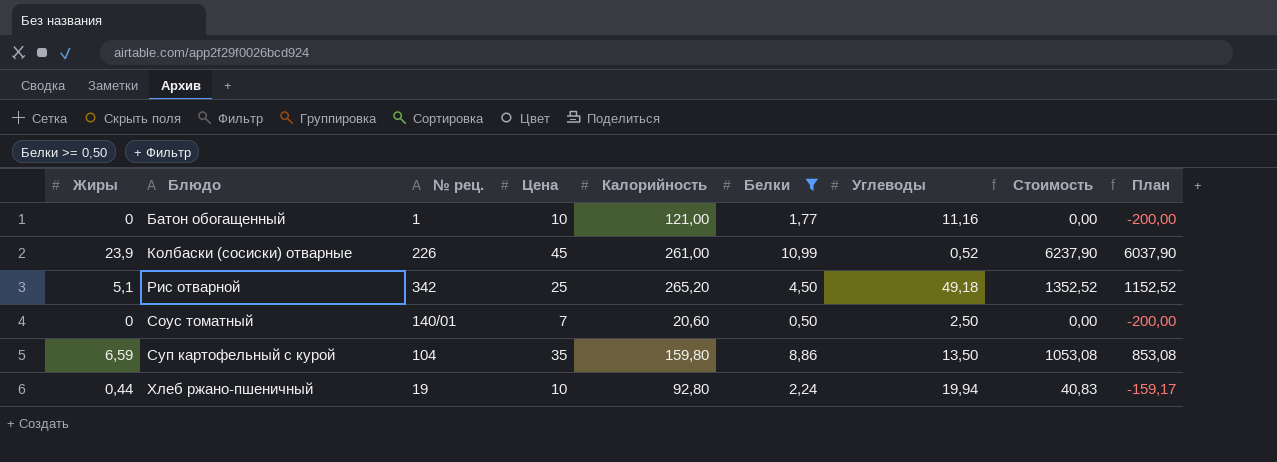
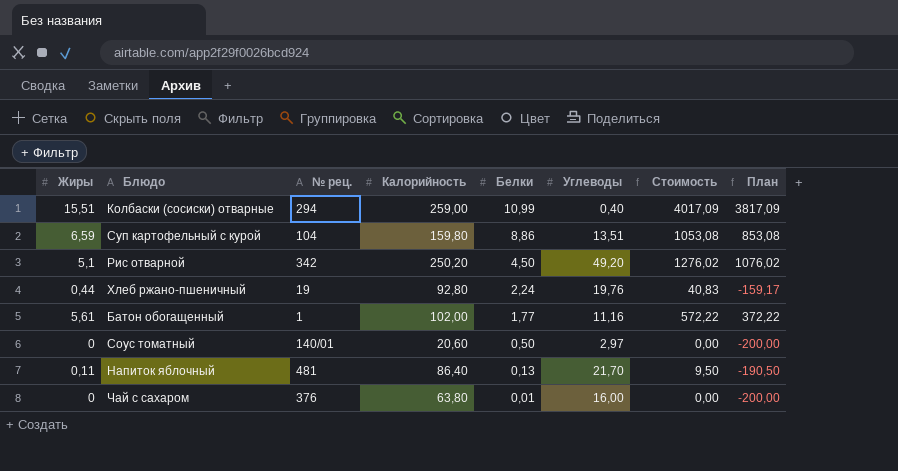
filter: Белки >= 0,50 -> none
row order: Блюдо ascending -> Белки descending
column Цена | position: 4 -> none
Колбаски (сосиски) отварные | Жиры: 23,9 -> 15,51
Колбаски (сосиски) отварные | № рец.: 226 -> 294
Колбаски (сосиски) отварные | Калорийность: 261,00 -> 259,00
Колбаски (сосиски) отварные | Углеводы: 0,52 -> 0,40
Колбаски (сосиски) отварные | Стоимость: 6237,90 -> 4017,09
Колбаски (сосиски) отварные | План: 6037,90 -> 3817,09
Суп картофельный с курой | Углеводы: 13,50 -> 13,51
Рис отварной | Калорийность: 265,20 -> 250,20
Рис отварной | Углеводы: 49,18 -> 49,20
Рис отварной | Стоимость: 1352,52 -> 1276,02
Рис отварной | План: 1152,52 -> 1076,02
Хлеб ржано-пшеничный | Углеводы: 19,94 -> 19,76
Батон обогащенный | Жиры: 0 -> 5,61
Батон обогащенный | Калорийность: 121,00 -> 102,00
Батон обогащенный | Стоимость: 0,00 -> 572,22
Батон обогащенный | План: -200,00 -> 372,22
Соус томатный | Углеводы: 2,50 -> 2,97

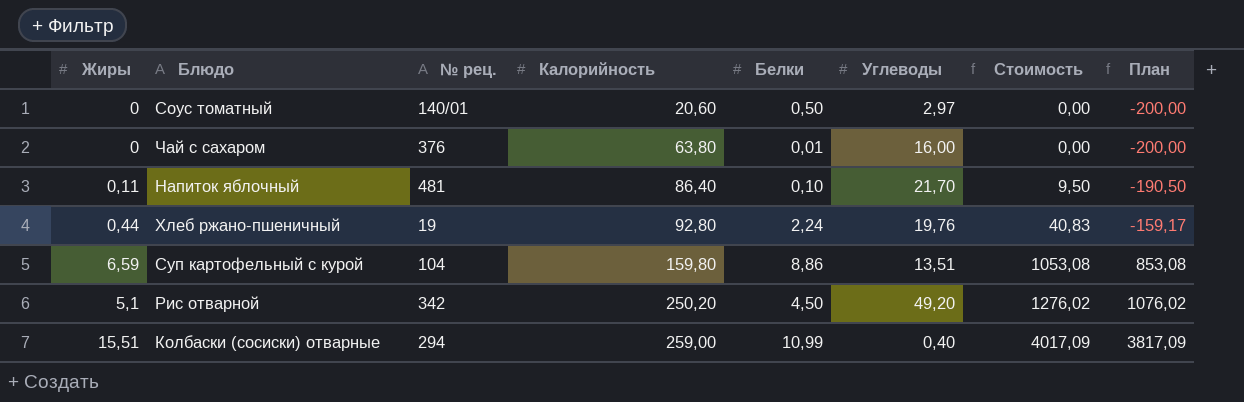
row order: Белки descending -> Калорийность ascending
row Батон обогащенный: 5,61 | 1 | 102,00 | 1,77 | 11,16 | 572,22 | 372,22 -> none
Напиток яблочный | Белки: 0,13 -> 0,10

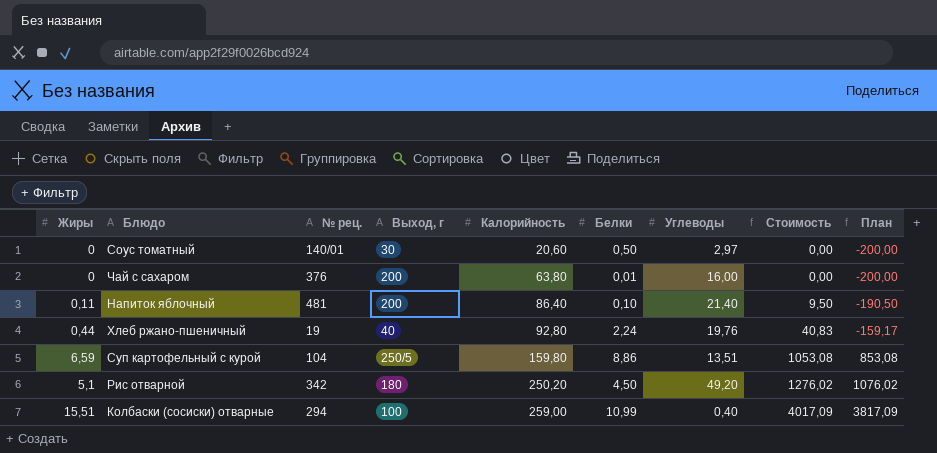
column Выход, г | position: none -> 4
Напиток яблочный | Углеводы: 21,70 -> 21,40

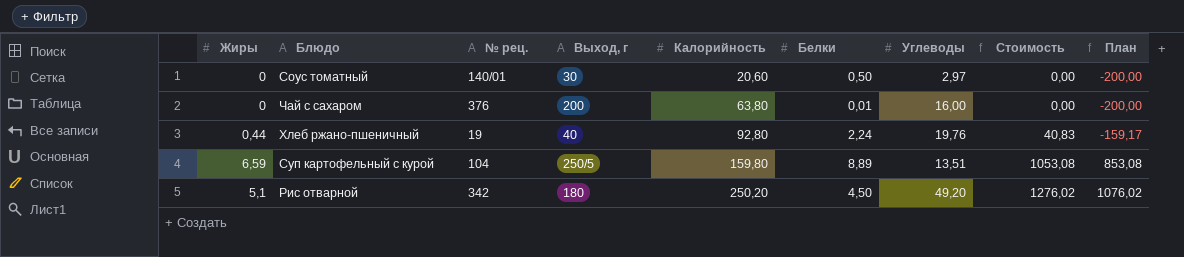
row Напиток яблочный: 0,11 | 481 | 200 | 86,40 | 0,10 | 21,40 | 9,50 | -190,50 -> none
row Колбаски (сосиски) отварные: 15,51 | 294 | 100 | 259,00 | 10,99 | 0,40 | 4017,09 | 3817,09 -> none
Суп картофельный с курой | Белки: 8,86 -> 8,89

